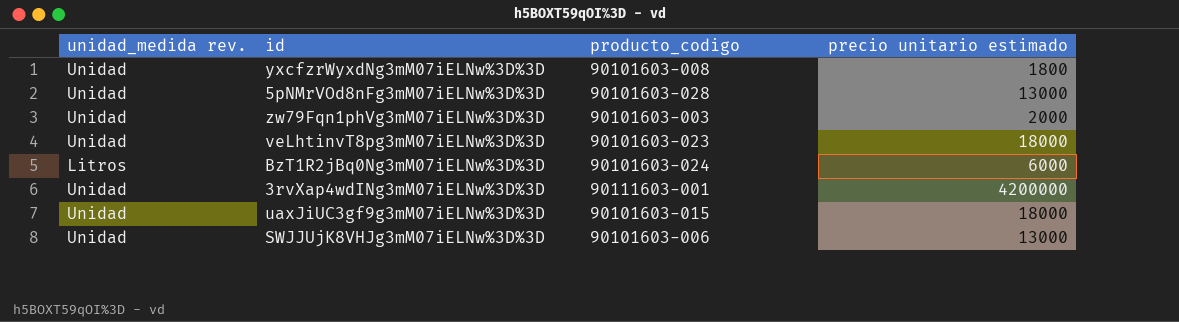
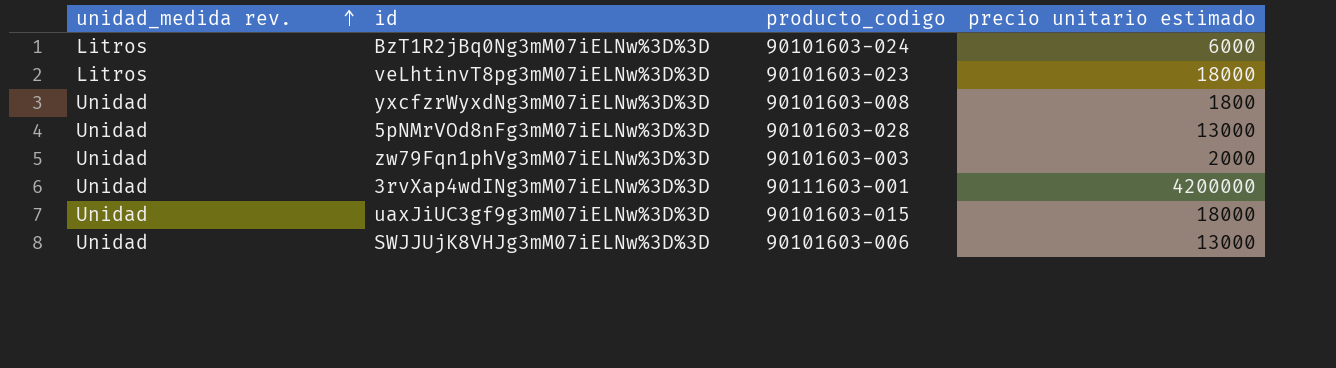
row order: none -> unidad_medida rev. ascending
veLhtinvT8pg3mM07iELNw%3D%3D | unidad_medida rev.: Unidad -> Litros

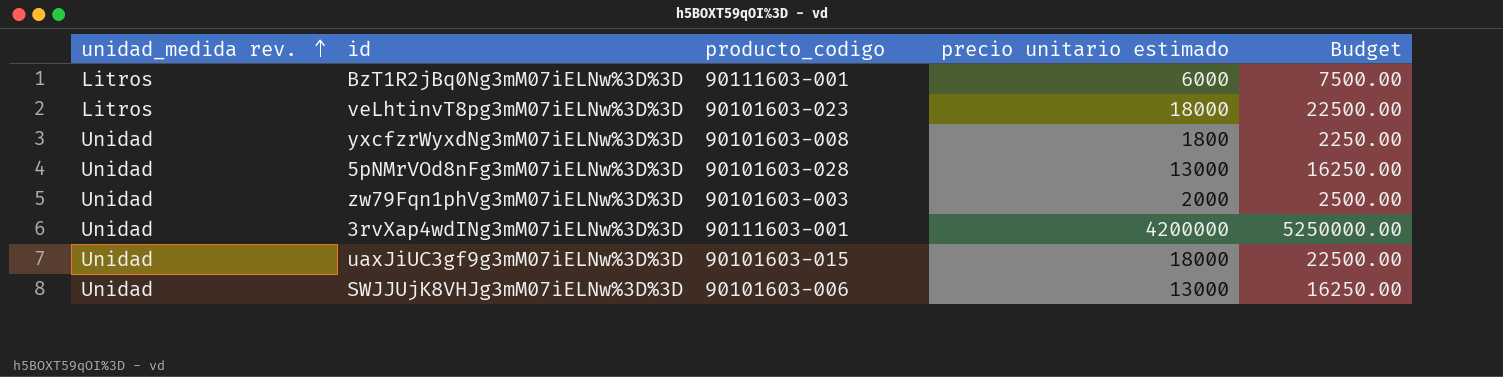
column Budget | formula: none -> [precio unitario estimado] * 1.25
BzT1R2jBq0Ng3mM07iELNw%3D%3D | producto_codigo: 90101603-024 -> 90111603-001

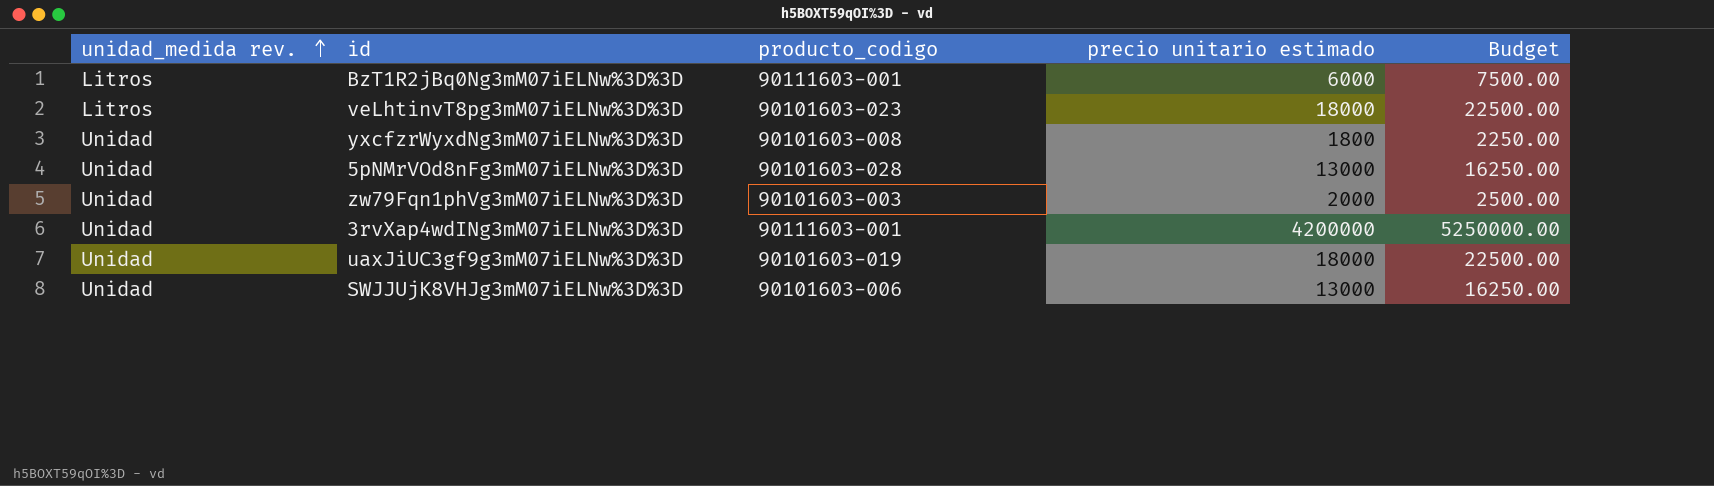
uaxJiUC3gf9g3mM07iELNw%3D%3D | producto_codigo: 90101603-015 -> 90101603-019

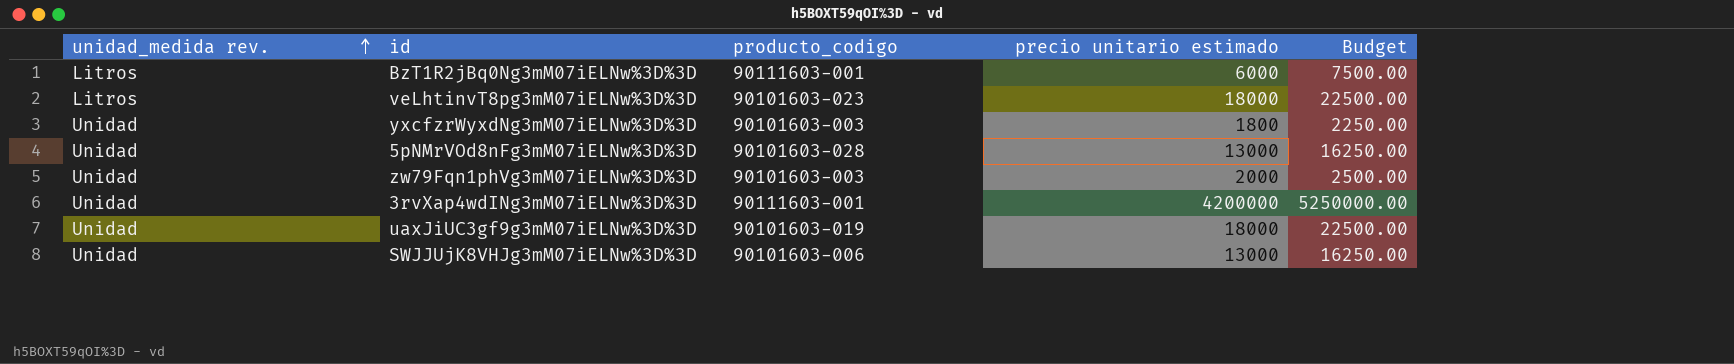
yxcfzrWyxdNg3mM07iELNw%3D%3D | producto_codigo: 90101603-008 -> 90101603-003

